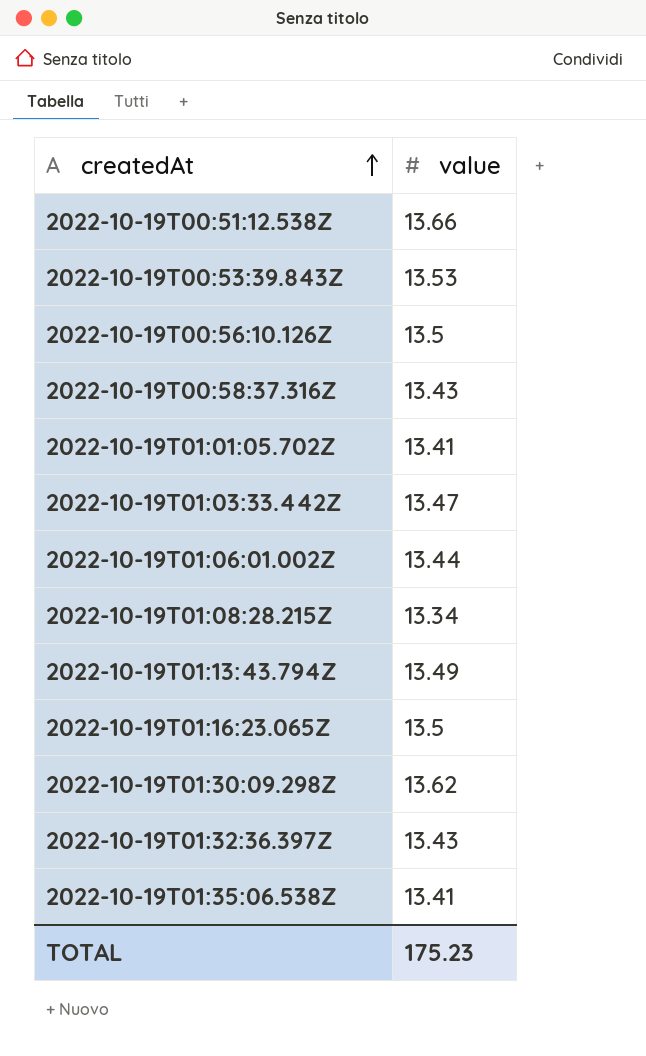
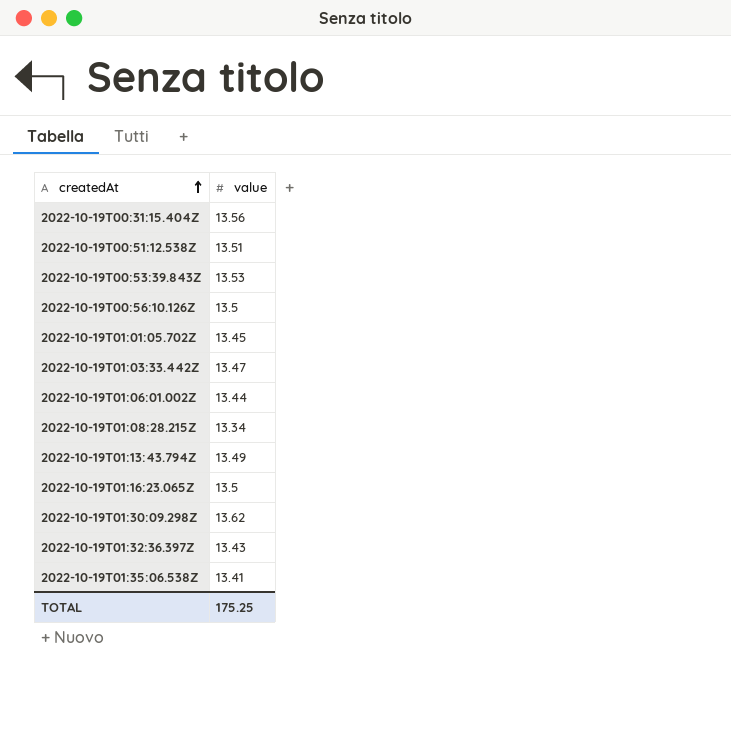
row 2022-10-19T00:58:37.316Z: 13.43 -> none
row 2022-10-19T00:31:15.404Z: none -> 13.56
2022-10-19T00:51:12.538Z | value: 13.66 -> 13.51
2022-10-19T01:01:05.702Z | value: 13.41 -> 13.45
TOTAL | value: 175.23 -> 175.25

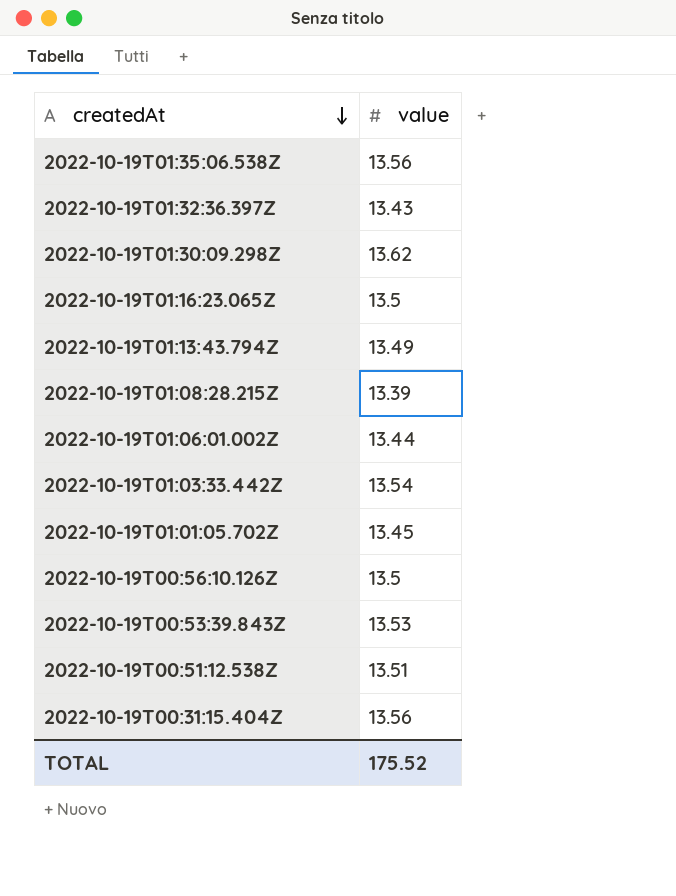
row order: createdAt ascending -> createdAt descending
2022-10-19T01:35:06.538Z | value: 13.41 -> 13.56
2022-10-19T01:08:28.215Z | value: 13.34 -> 13.39
2022-10-19T01:03:33.442Z | value: 13.47 -> 13.54
TOTAL | value: 175.25 -> 175.52

